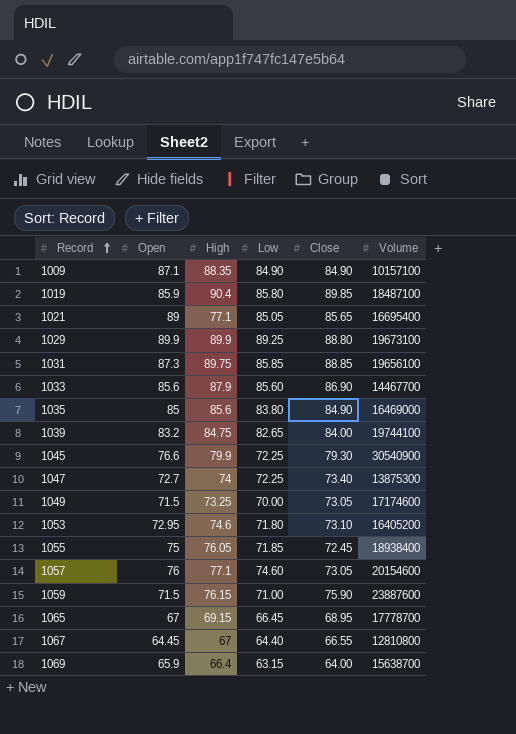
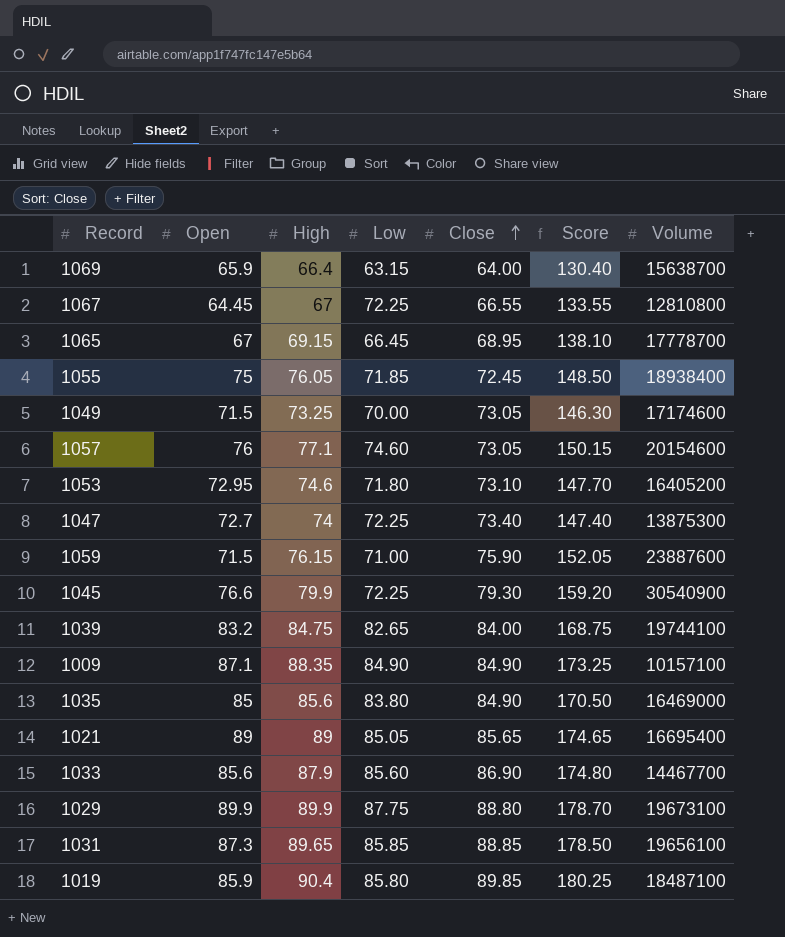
row order: Record ascending -> Close ascending
column Score | formula: none -> [High] + [Close]
1067 | Low: 64.40 -> 72.25
1021 | High: 77.1 -> 89
1029 | Low: 89.25 -> 87.75
1031 | High: 89.75 -> 89.65

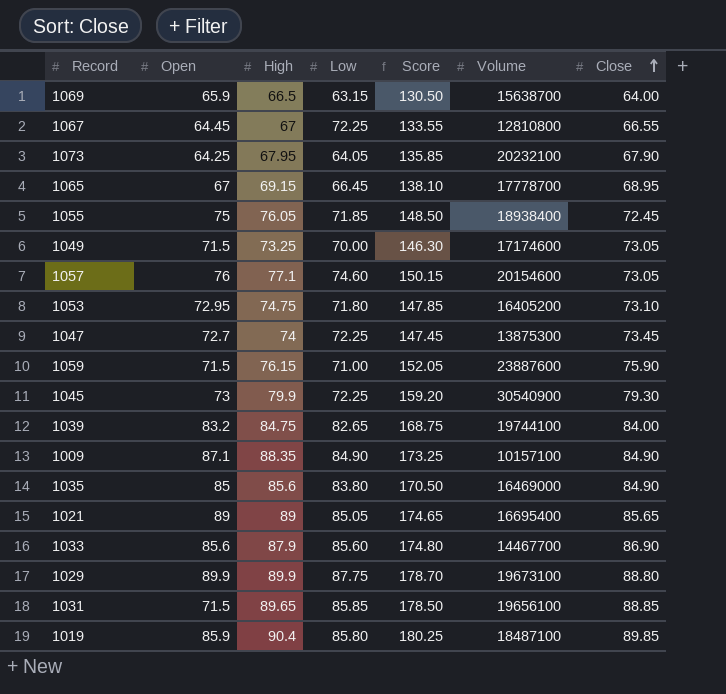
column Close | position: 5 -> 7
1069 | High: 66.4 -> 66.5
1069 | Score: 130.40 -> 130.50
row 1073: none -> 64.25 | 67.95 | 64.05 | 135.85 | 20232100 | 67.90
1053 | High: 74.6 -> 74.75
1053 | Score: 147.70 -> 147.85
1047 | Score: 147.40 -> 147.45
1047 | Close: 73.40 -> 73.45
1045 | Open: 76.6 -> 73
1031 | Open: 87.3 -> 71.5

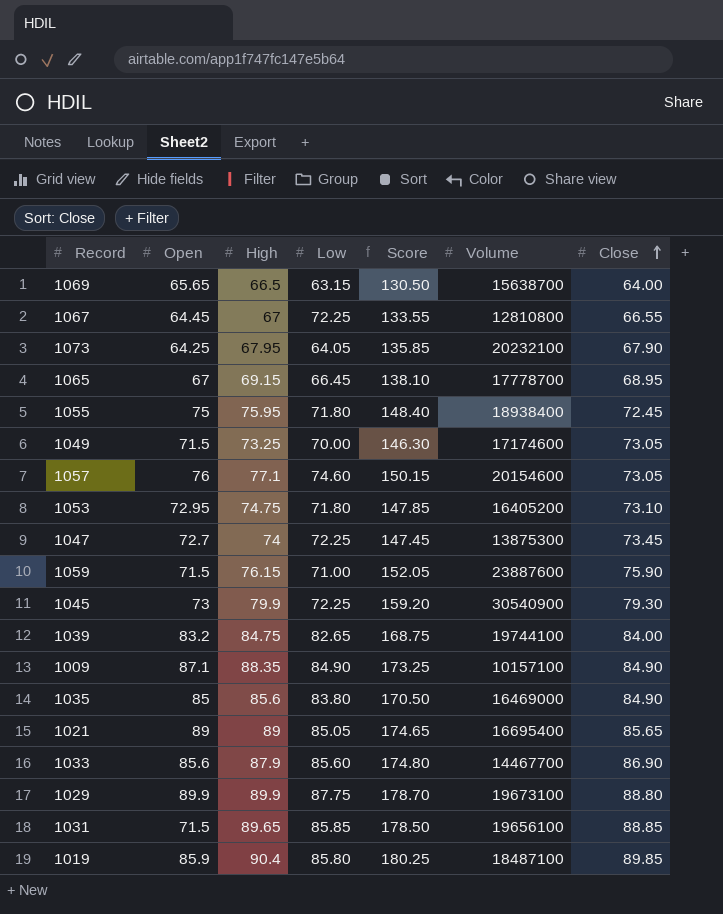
1069 | Open: 65.9 -> 65.65
1055 | High: 76.05 -> 75.95
1055 | Low: 71.85 -> 71.80
1055 | Score: 148.50 -> 148.40

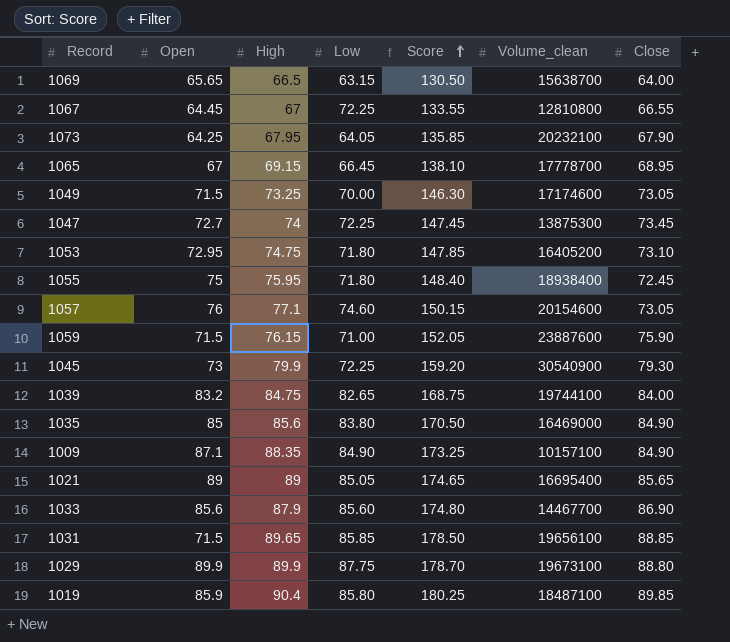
row order: Close ascending -> Score ascending
column name: Volume -> Volume_clean

